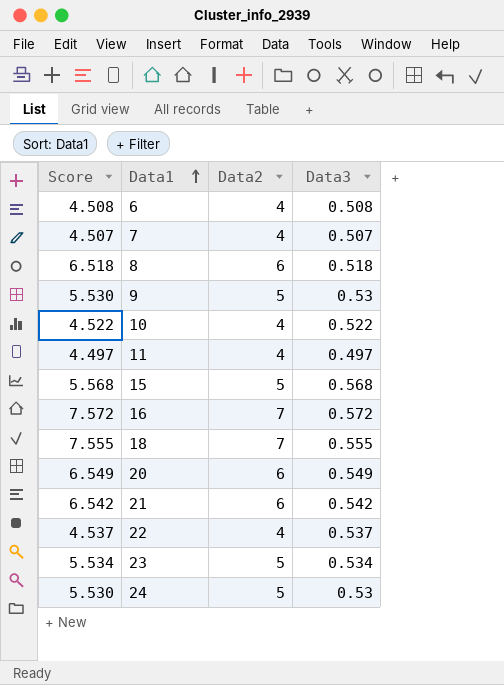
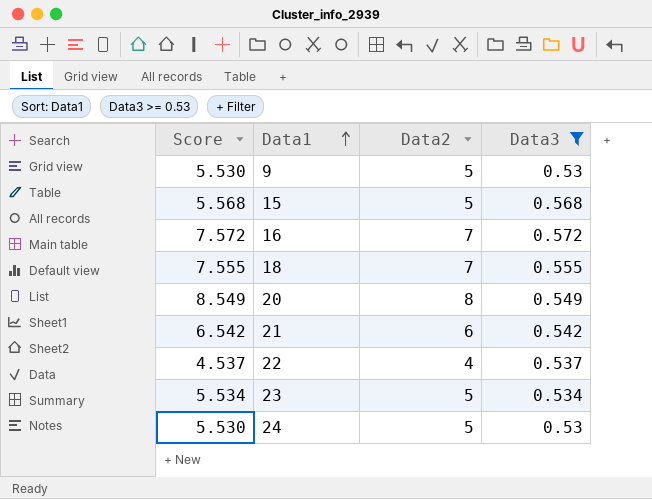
filter: none -> Data3 >= 0.53
20 | Score: 6.549 -> 8.549
20 | Data2: 6 -> 8

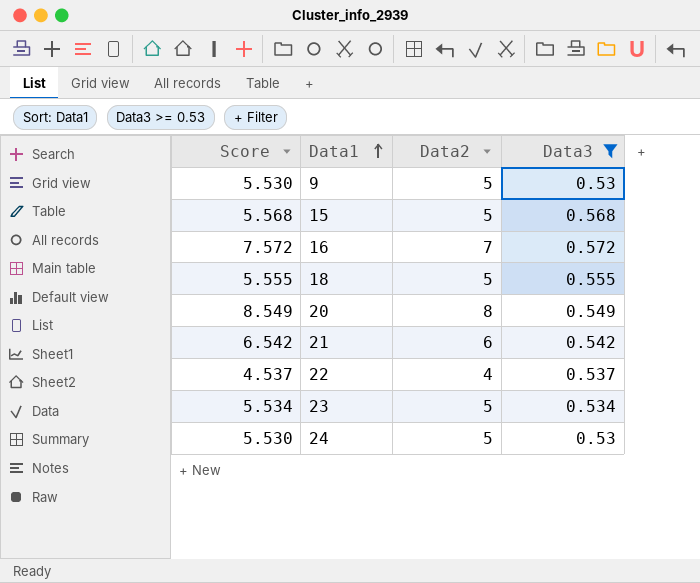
18 | Score: 7.555 -> 5.555
18 | Data2: 7 -> 5

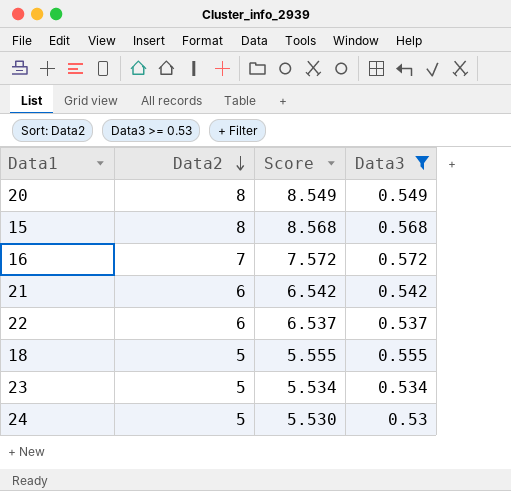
row order: Data1 ascending -> Data2 descending
column Score | position: 1 -> 3
row 9: 5.530 | 5 | 0.53 -> none
15 | Data2: 5 -> 8
15 | Score: 5.568 -> 8.568
22 | Data2: 4 -> 6
22 | Score: 4.537 -> 6.537

